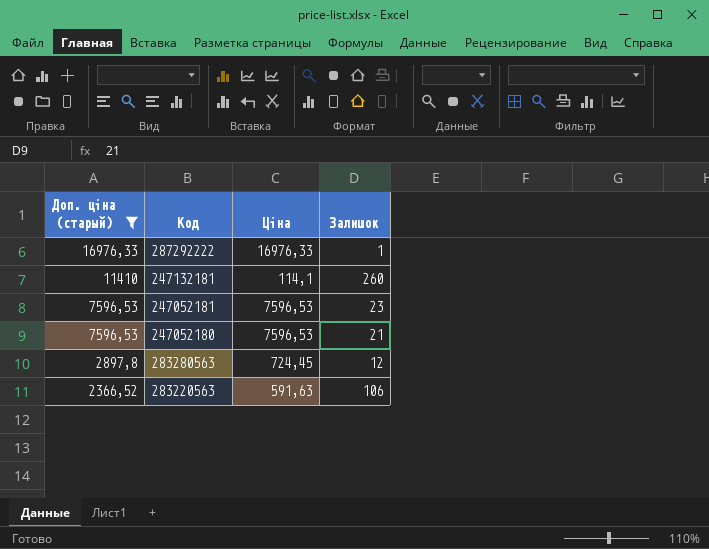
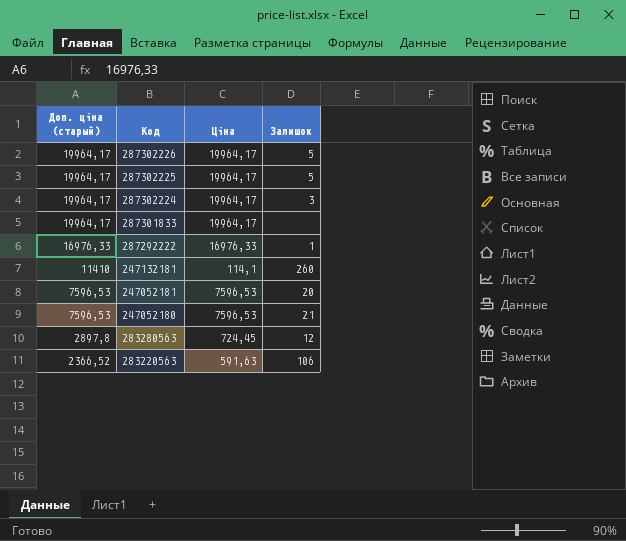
filter: Доп. ціна (старый) != 19964,17 -> none
247052181 | Залишок: 23 -> 20

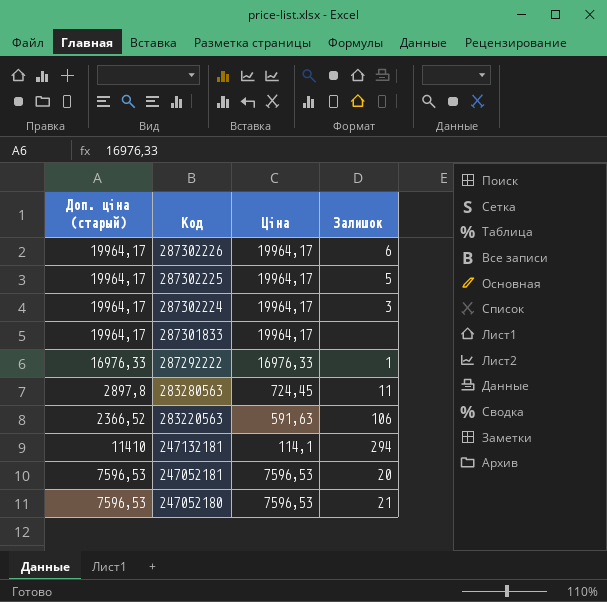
row order: Доп. ціна (старый) descending -> Код descending
287302226 | Залишок: 5 -> 6
283280563 | Залишок: 12 -> 11
247132181 | Залишок: 260 -> 294

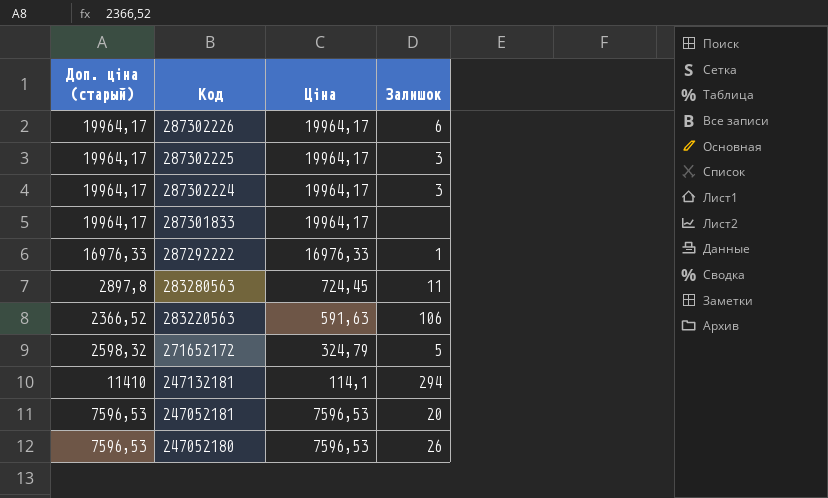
287302225 | Залишок: 5 -> 3
row 271652172: none -> 2598,32 | 324,79 | 5
247052180 | Залишок: 21 -> 26

